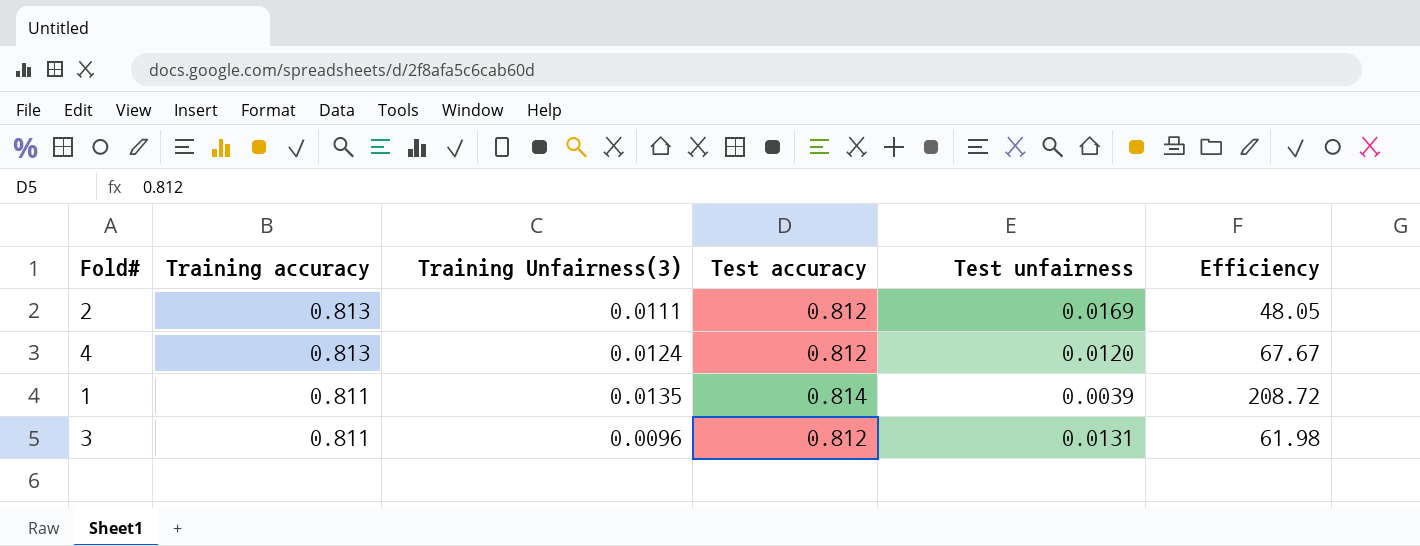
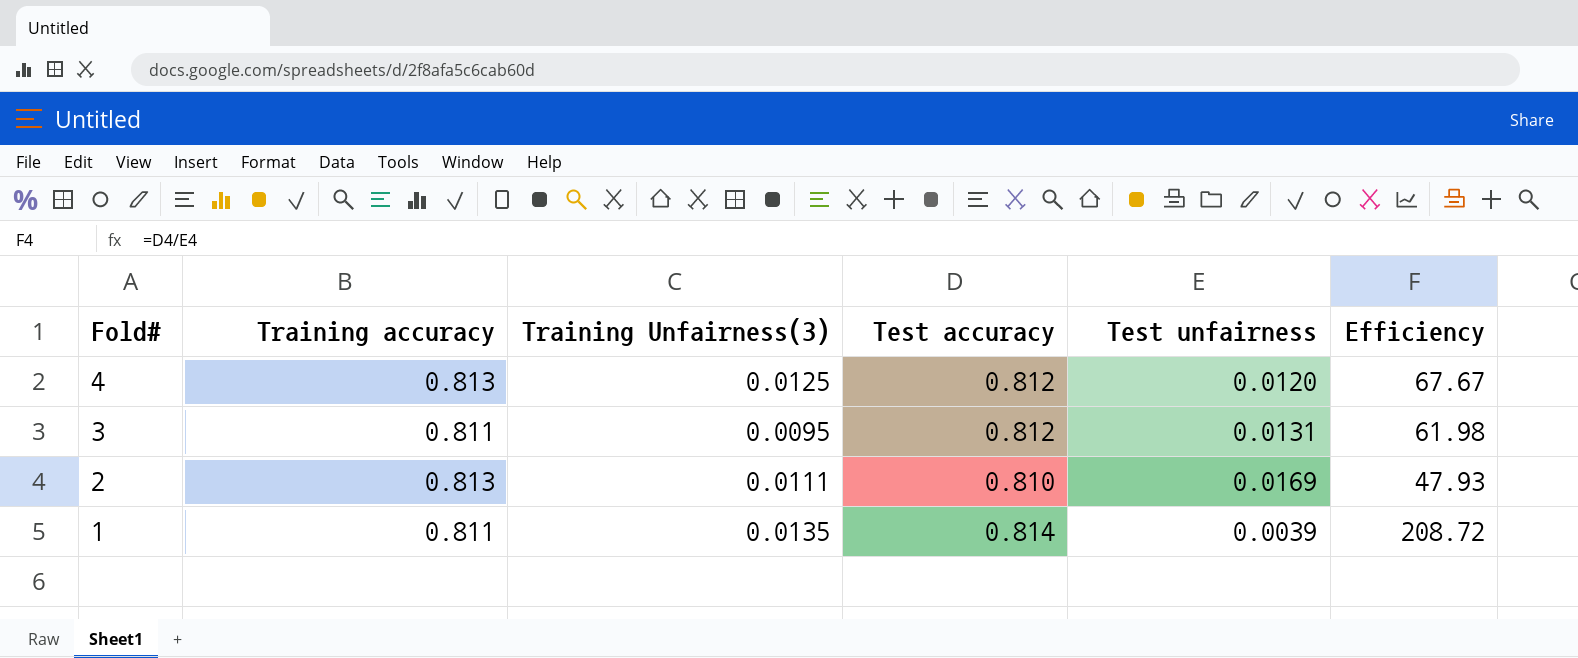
row order: Training accuracy descending -> Fold# descending
4 | Training Unfairness(3): 0.0124 -> 0.0125
3 | Training Unfairness(3): 0.0096 -> 0.0095
2 | Test accuracy: 0.812 -> 0.810
2 | Efficiency: 48.05 -> 47.93

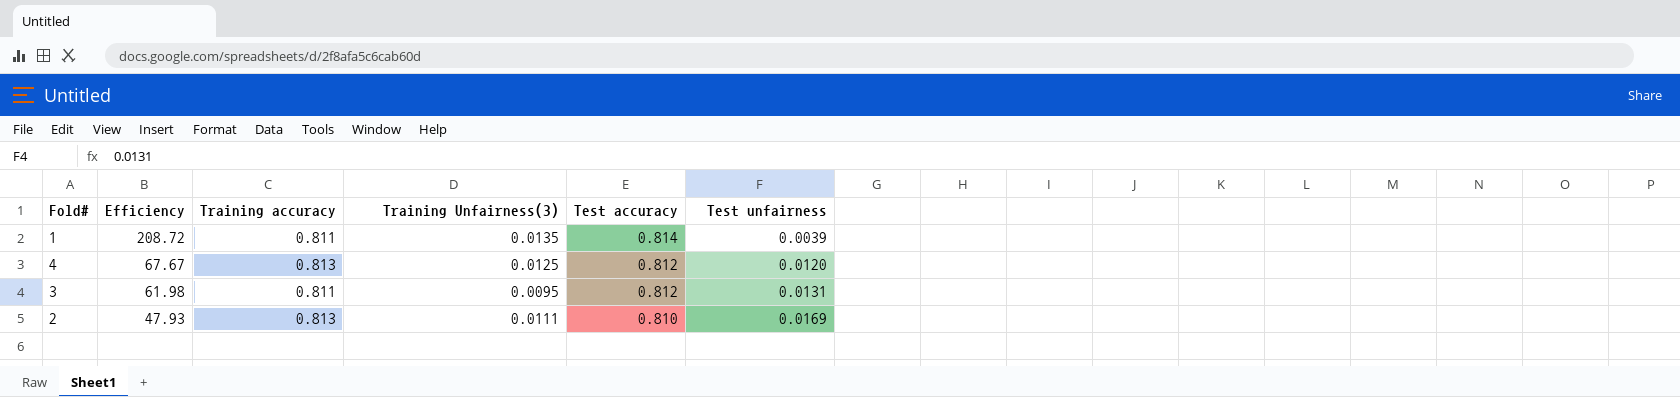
row order: Fold# descending -> Efficiency descending
column Efficiency | position: 6 -> 2

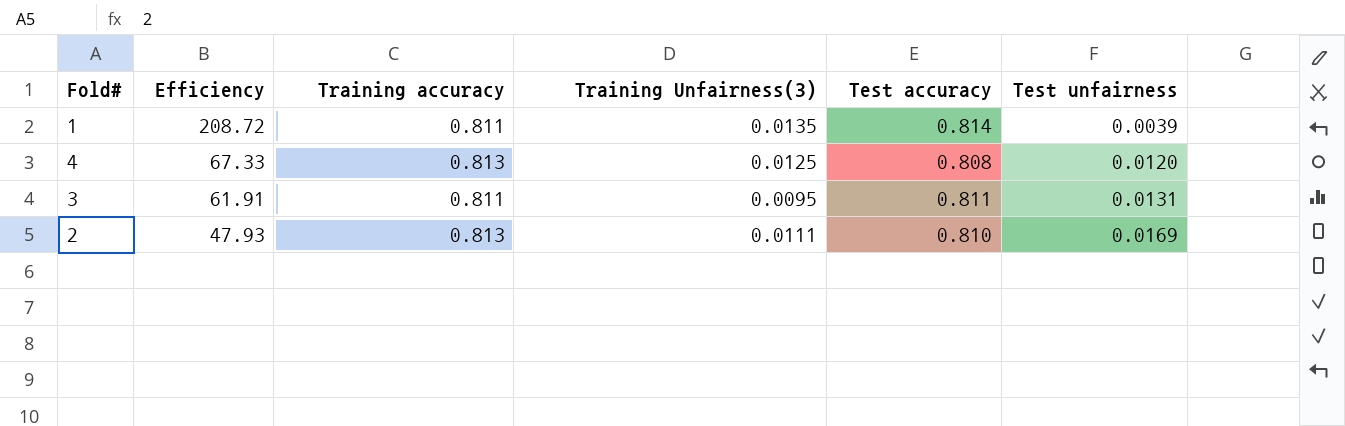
4 | Efficiency: 67.67 -> 67.33
4 | Test accuracy: 0.812 -> 0.808
3 | Efficiency: 61.98 -> 61.91
3 | Test accuracy: 0.812 -> 0.811

